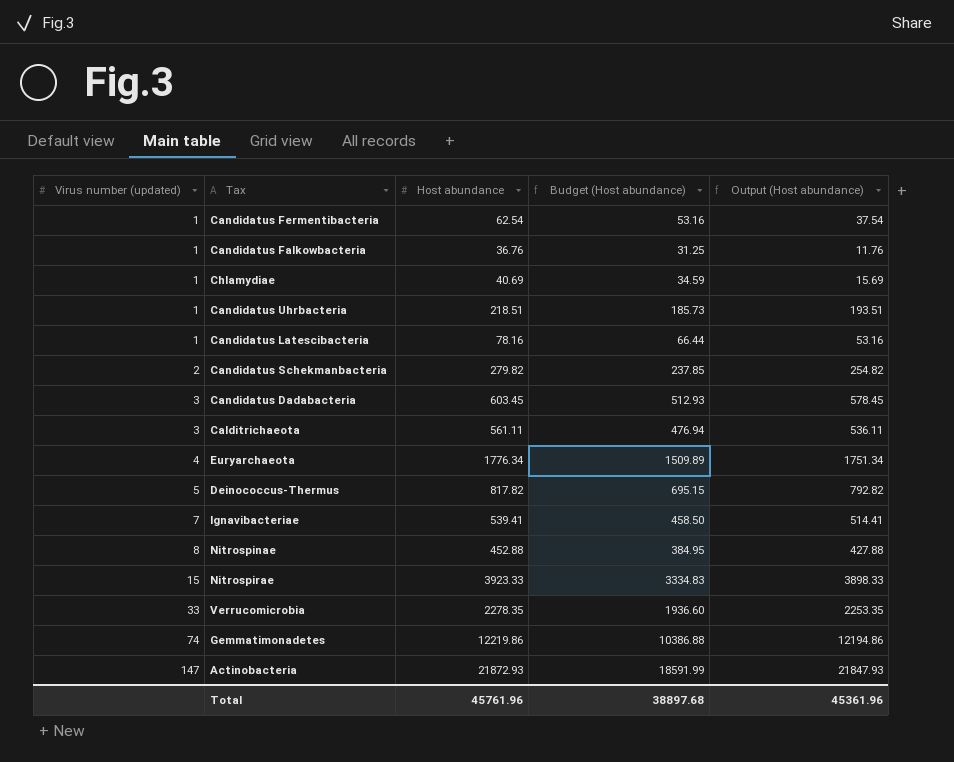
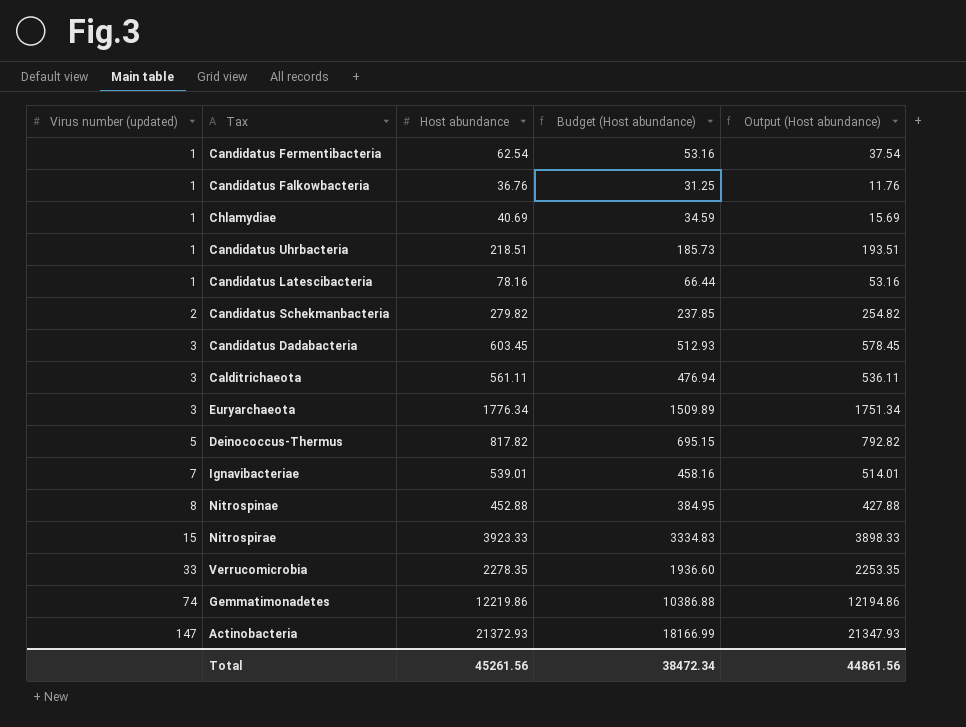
Euryarchaeota | Virus number (updated): 4 -> 3
Ignavibacteriae | Host abundance: 539.41 -> 539.01
Ignavibacteriae | Budget (Host abundance): 458.50 -> 458.16
Ignavibacteriae | Output (Host abundance): 514.41 -> 514.01
Actinobacteria | Host abundance: 21872.93 -> 21372.93
Actinobacteria | Budget (Host abundance): 18591.99 -> 18166.99
Actinobacteria | Output (Host abundance): 21847.93 -> 21347.93
Total | Host abundance: 45761.96 -> 45261.56
Total | Budget (Host abundance): 38897.68 -> 38472.34
Total | Output (Host abundance): 45361.96 -> 44861.56

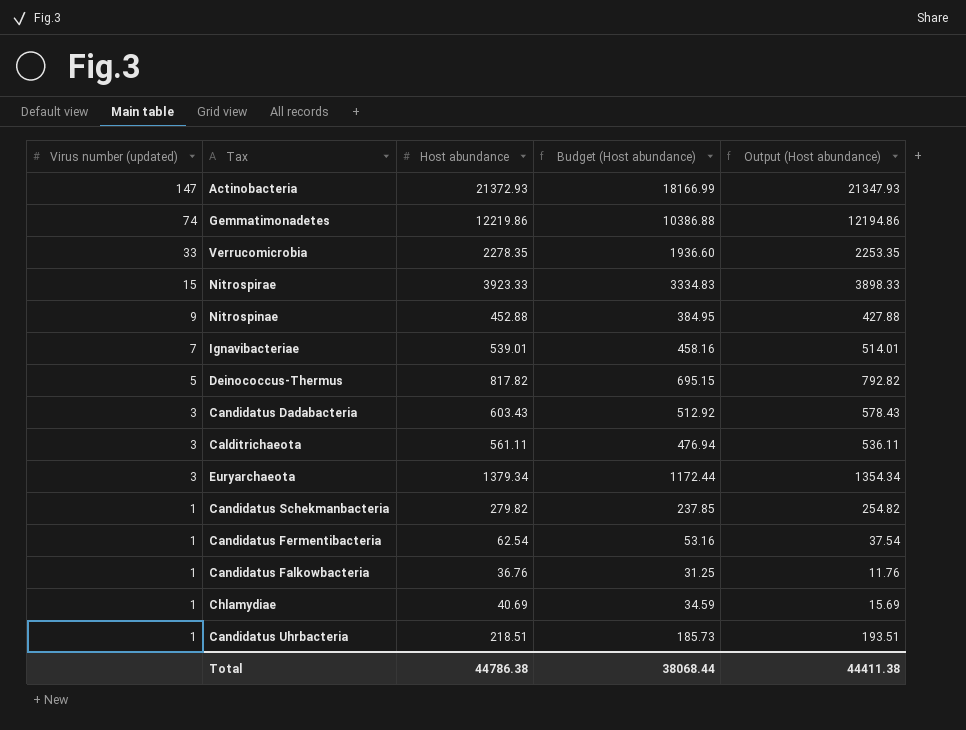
row order: Virus number (updated) ascending -> Virus number (updated) descending
row Candidatus Latescibacteria: 1 | 78.16 | 66.44 | 53.16 -> none
Nitrospinae | Virus number (updated): 8 -> 9
Candidatus Dadabacteria | Host abundance: 603.45 -> 603.43
Candidatus Dadabacteria | Budget (Host abundance): 512.93 -> 512.92
Candidatus Dadabacteria | Output (Host abundance): 578.45 -> 578.43
Euryarchaeota | Host abundance: 1776.34 -> 1379.34
Euryarchaeota | Budget (Host abundance): 1509.89 -> 1172.44
Euryarchaeota | Output (Host abundance): 1751.34 -> 1354.34
Candidatus Schekmanbacteria | Virus number (updated): 2 -> 1
Total | Host abundance: 45261.56 -> 44786.38
Total | Budget (Host abundance): 38472.34 -> 38068.44
Total | Output (Host abundance): 44861.56 -> 44411.38

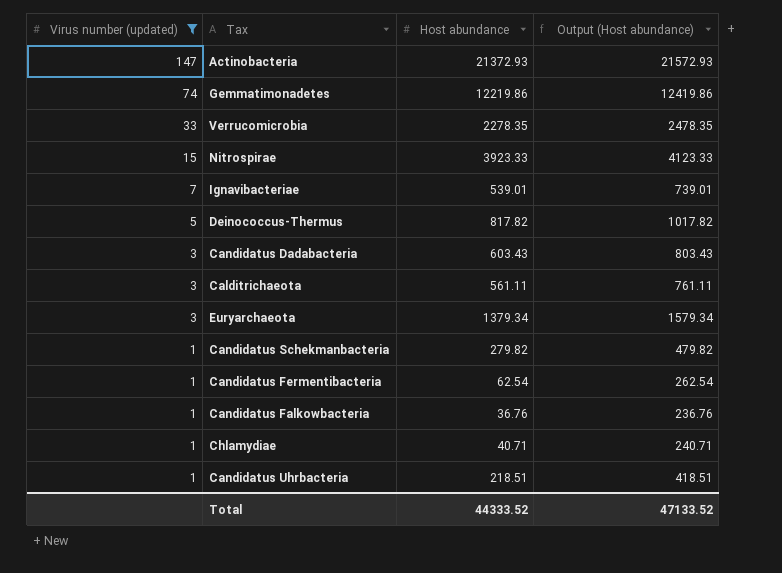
filter: none -> Virus number (updated) != 9
column Budget (Host abundance) | formula: [Host abundance] * 0.85 -> none
column Output (Host abundance) | formula: [Host abundance] - 25 -> [Host abundance] + 200
Chlamydiae | Host abundance: 40.69 -> 40.71
Total | Host abundance: 44786.38 -> 44333.52
Total | Output (Host abundance): 44411.38 -> 47133.52

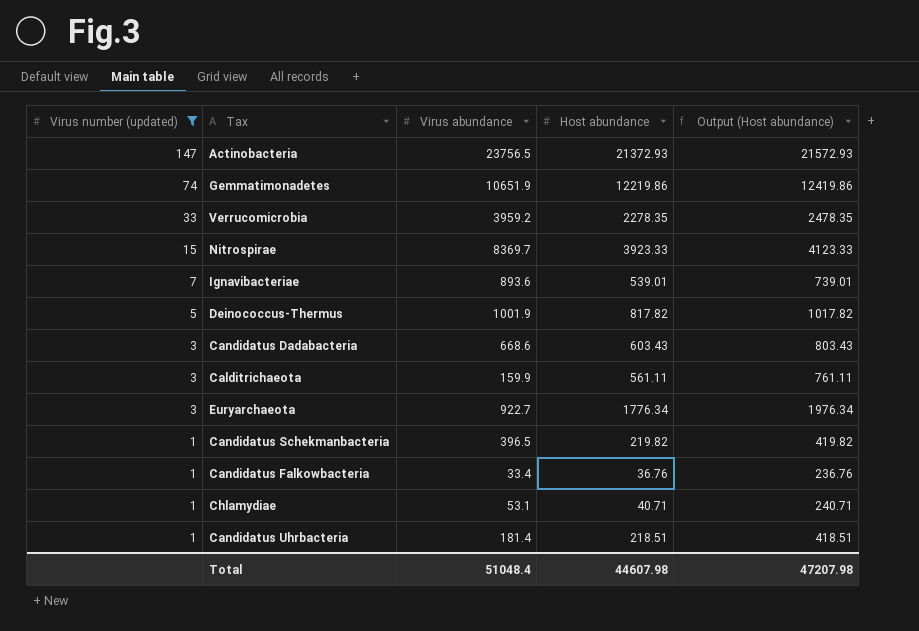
column Virus abundance | position: none -> 3
row Candidatus Fermentibacteria: 1 | 62.54 | 262.54 -> none
Euryarchaeota | Host abundance: 1379.34 -> 1776.34
Euryarchaeota | Output (Host abundance): 1579.34 -> 1976.34
Candidatus Schekmanbacteria | Host abundance: 279.82 -> 219.82
Candidatus Schekmanbacteria | Output (Host abundance): 479.82 -> 419.82
Total | Host abundance: 44333.52 -> 44607.98
Total | Output (Host abundance): 47133.52 -> 47207.98

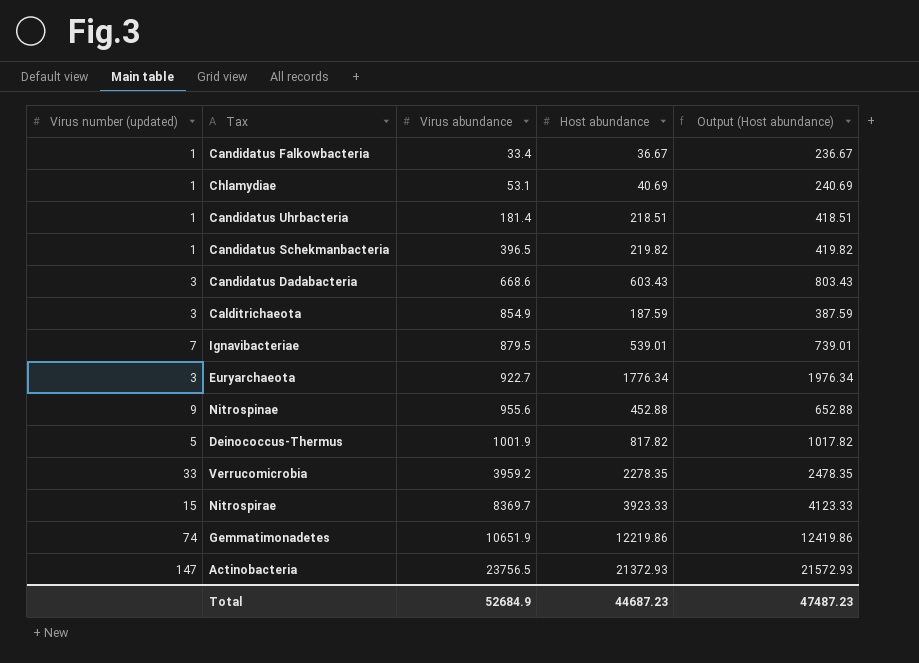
filter: Virus number (updated) != 9 -> none
row order: Virus number (updated) descending -> Virus abundance ascending
Candidatus Falkowbacteria | Host abundance: 36.76 -> 36.67
Candidatus Falkowbacteria | Output (Host abundance): 236.76 -> 236.67
Chlamydiae | Host abundance: 40.71 -> 40.69
Chlamydiae | Output (Host abundance): 240.71 -> 240.69
Calditrichaeota | Virus abundance: 159.9 -> 854.9
Calditrichaeota | Host abundance: 561.11 -> 187.59
Calditrichaeota | Output (Host abundance): 761.11 -> 387.59
Ignavibacteriae | Virus abundance: 893.6 -> 879.5
Total | Virus abundance: 51048.4 -> 52684.9
Total | Host abundance: 44607.98 -> 44687.23
Total | Output (Host abundance): 47207.98 -> 47487.23

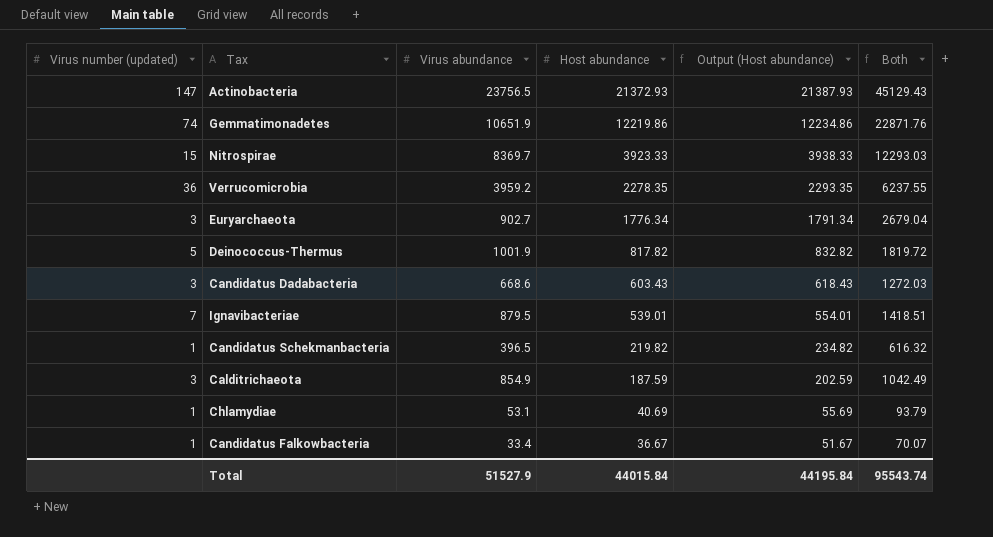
row order: Virus abundance ascending -> Host abundance descending
column Output (Host abundance) | formula: [Host abundance] + 200 -> [Host abundance] + 15
column Both | formula: none -> [Virus abundance] + [Host abundance]
row Candidatus Uhrbacteria: 1 | 181.4 | 218.51 | 418.51 -> none
row Nitrospinae: 9 | 955.6 | 452.88 | 652.88 -> none
Verrucomicrobia | Virus number (updated): 33 -> 36
Euryarchaeota | Virus abundance: 922.7 -> 902.7
Total | Virus abundance: 52684.9 -> 51527.9
Total | Host abundance: 44687.23 -> 44015.84
Total | Output (Host abundance): 47487.23 -> 44195.84

